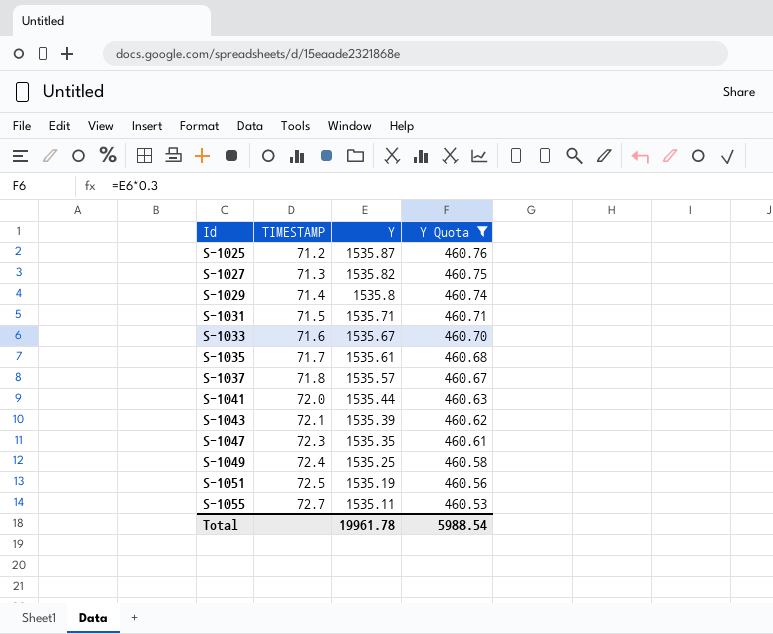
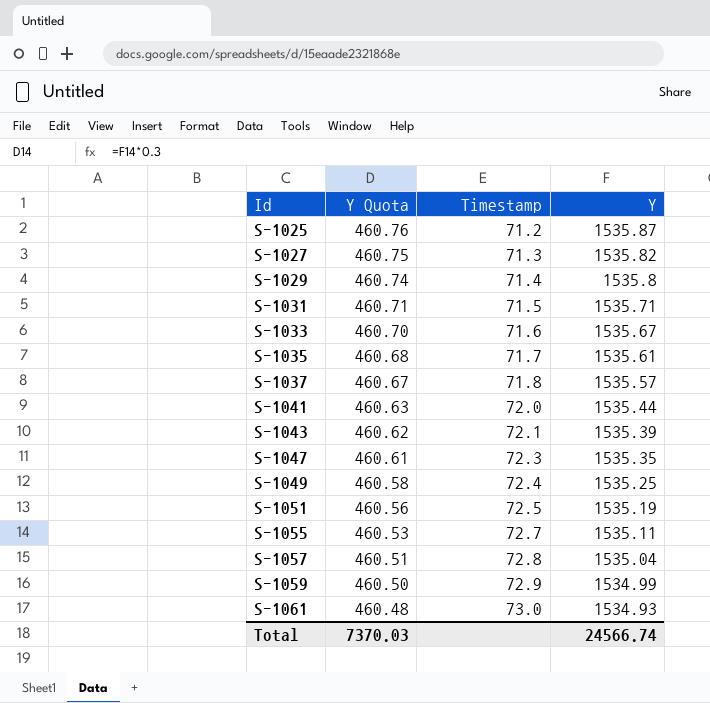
filter: Y Quota >= 460.53 -> none
column Y Quota | position: 4 -> 2
column name: TIMESTAMP -> Timestamp
Total | Y Quota: 5988.54 -> 7370.03
Total | Y: 19961.78 -> 24566.74

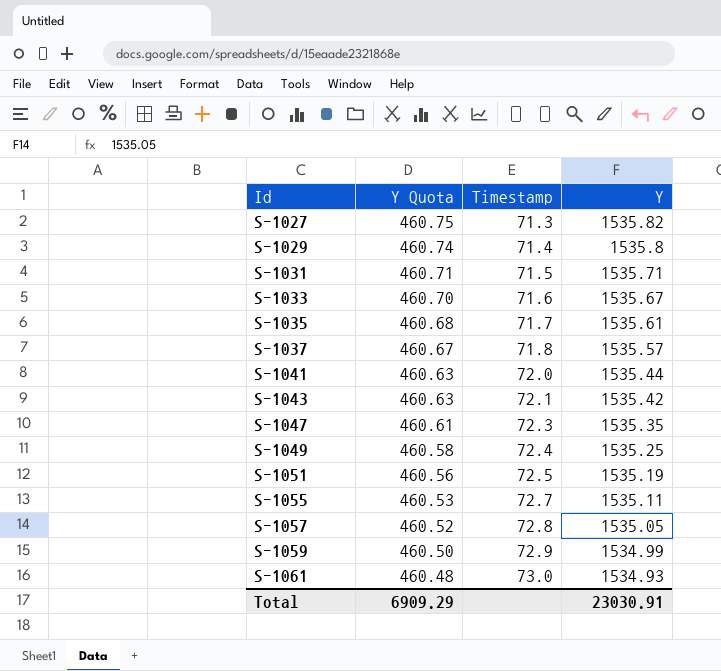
row S-1025: 460.76 | 71.2 | 1535.87 -> none
S-1043 | Y Quota: 460.62 -> 460.63
S-1043 | Y: 1535.39 -> 1535.42
S-1057 | Y Quota: 460.51 -> 460.52
S-1057 | Y: 1535.04 -> 1535.05
Total | Y Quota: 7370.03 -> 6909.29
Total | Y: 24566.74 -> 23030.91

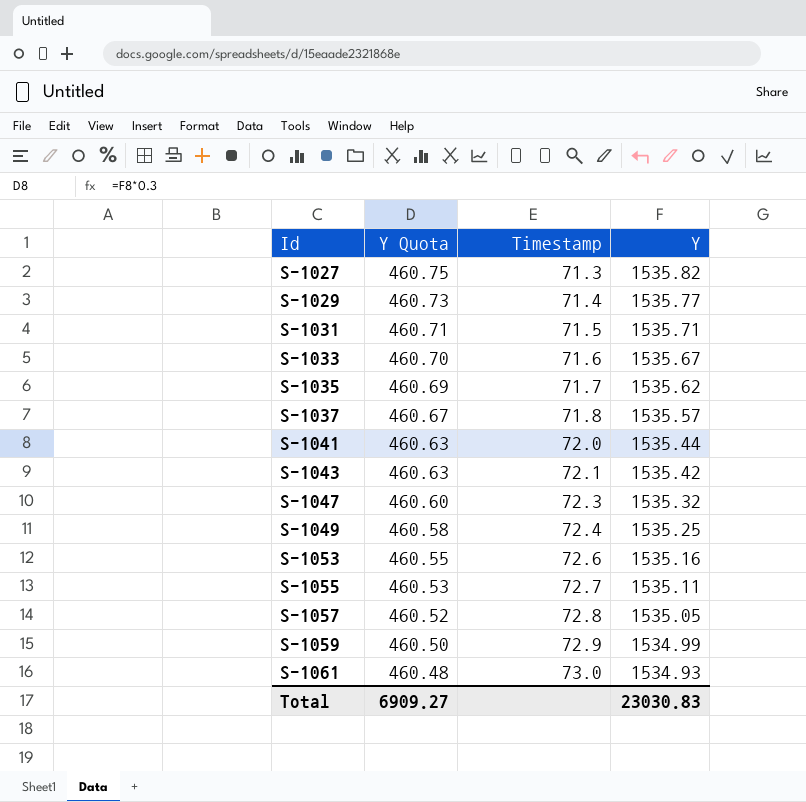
row S-1051: 460.56 | 72.5 | 1535.19 -> none
S-1029 | Y Quota: 460.74 -> 460.73
S-1029 | Y: 1535.8 -> 1535.77
S-1035 | Y Quota: 460.68 -> 460.69
S-1035 | Y: 1535.61 -> 1535.62
S-1047 | Y Quota: 460.61 -> 460.60
S-1047 | Y: 1535.35 -> 1535.32
row S-1053: none -> 460.55 | 72.6 | 1535.16
Total | Y Quota: 6909.29 -> 6909.27
Total | Y: 23030.91 -> 23030.83

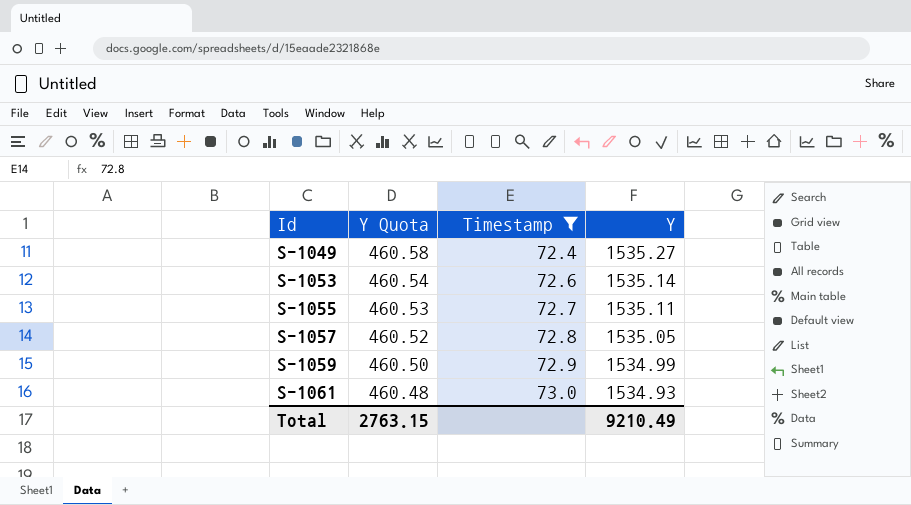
filter: none -> Timestamp >= 72.4
S-1049 | Y: 1535.25 -> 1535.27
S-1053 | Y Quota: 460.55 -> 460.54
S-1053 | Y: 1535.16 -> 1535.14
Total | Y Quota: 6909.27 -> 2763.15
Total | Y: 23030.83 -> 9210.49

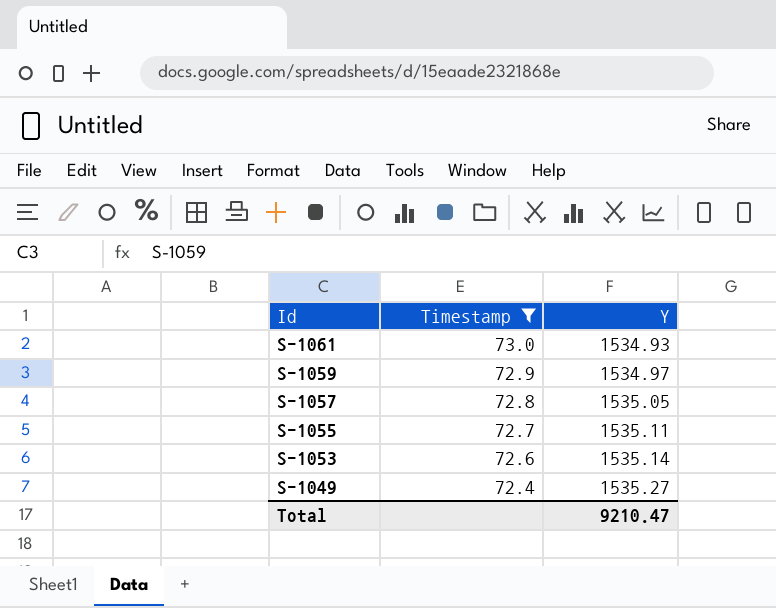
row order: Id ascending -> Id descending
column Y Quota | formula: [Y] * 0.3 -> none
S-1059 | Y: 1534.99 -> 1534.97
Total | Y: 9210.49 -> 9210.47

